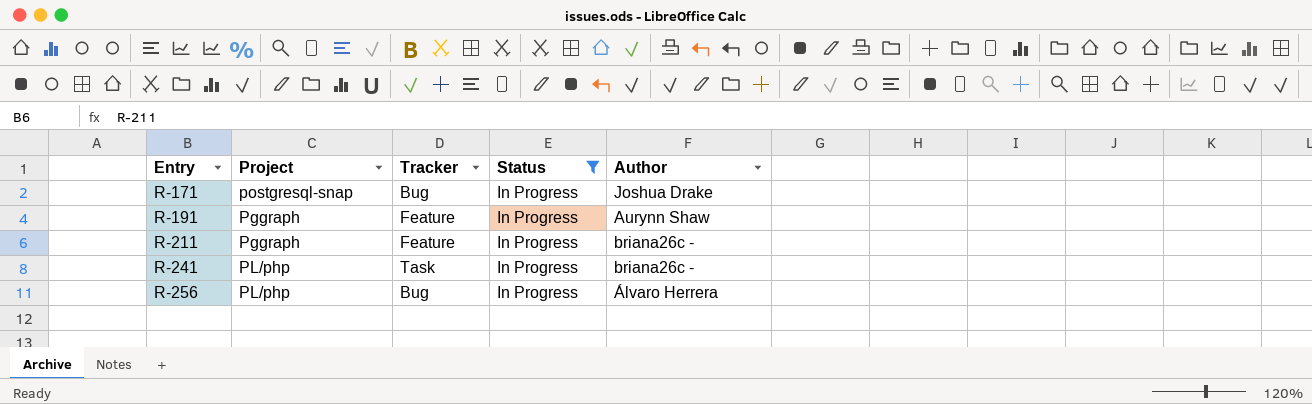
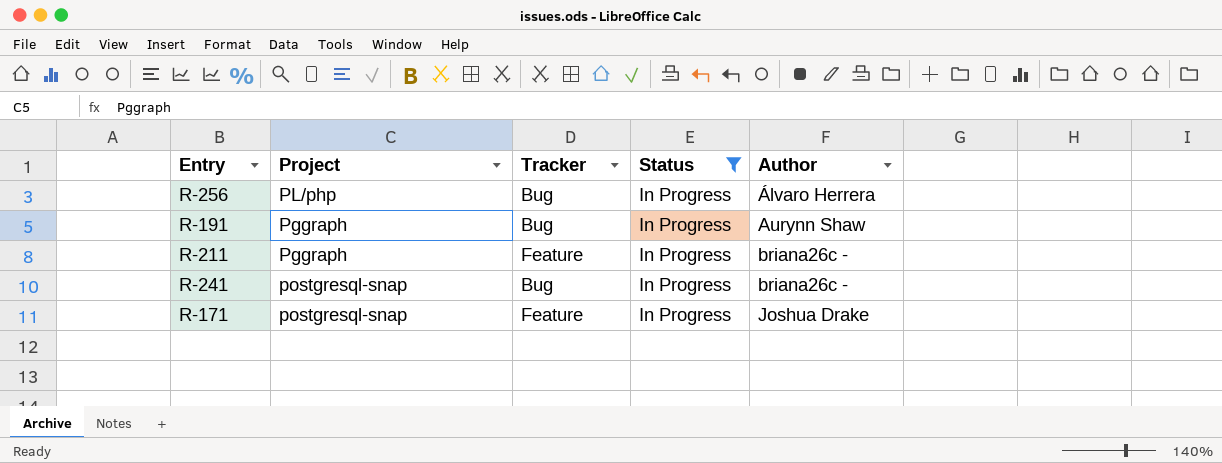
row order: Entry ascending -> Author ascending
R-191 | Tracker: Feature -> Bug
R-241 | Project: PL/php -> postgresql-snap
R-241 | Tracker: Task -> Bug
R-171 | Tracker: Bug -> Feature

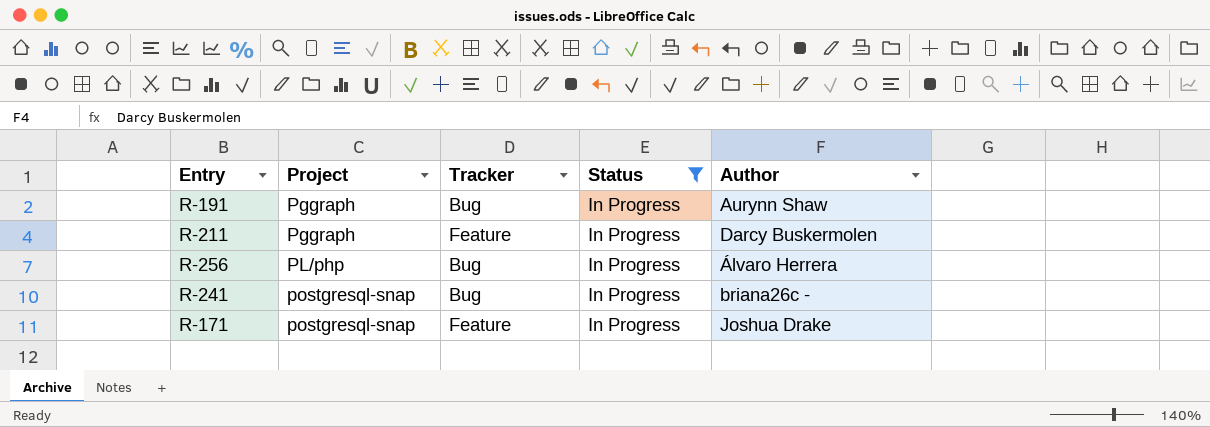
row order: Author ascending -> Project ascending
R-211 | Author: briana26c - -> Darcy Buskermolen

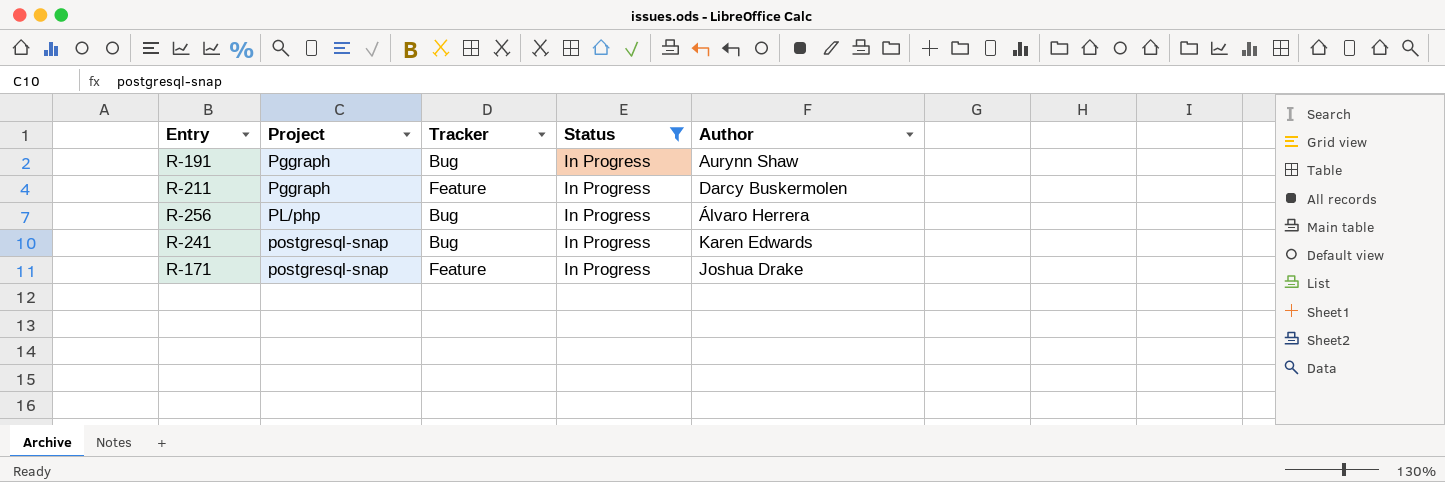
R-241 | Author: briana26c - -> Karen Edwards

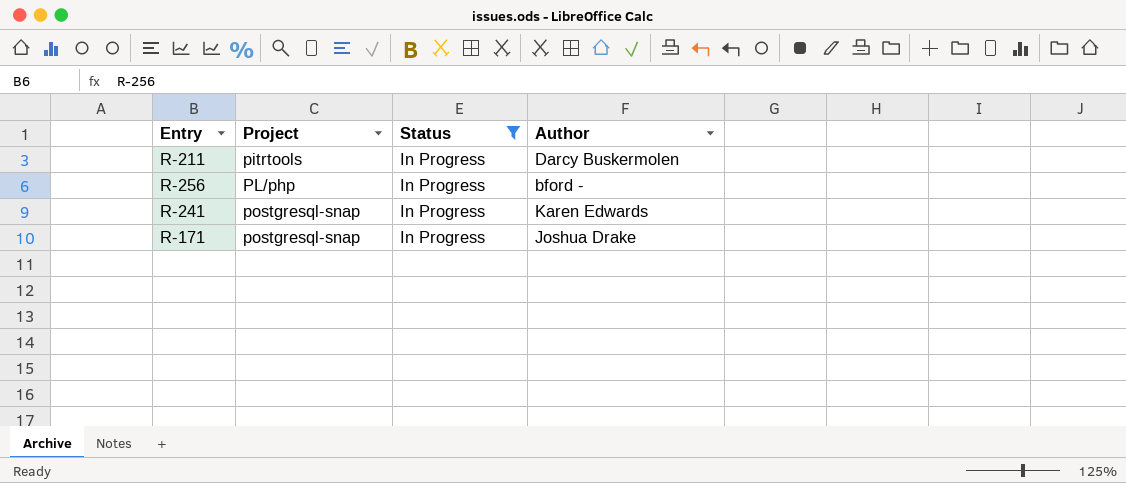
column Tracker | position: 3 -> none
row R-191: Pggraph | Bug | In Progress | Aurynn Shaw -> none
R-211 | Project: Pggraph -> pitrtools
R-256 | Author: Álvaro Herrera -> bford -

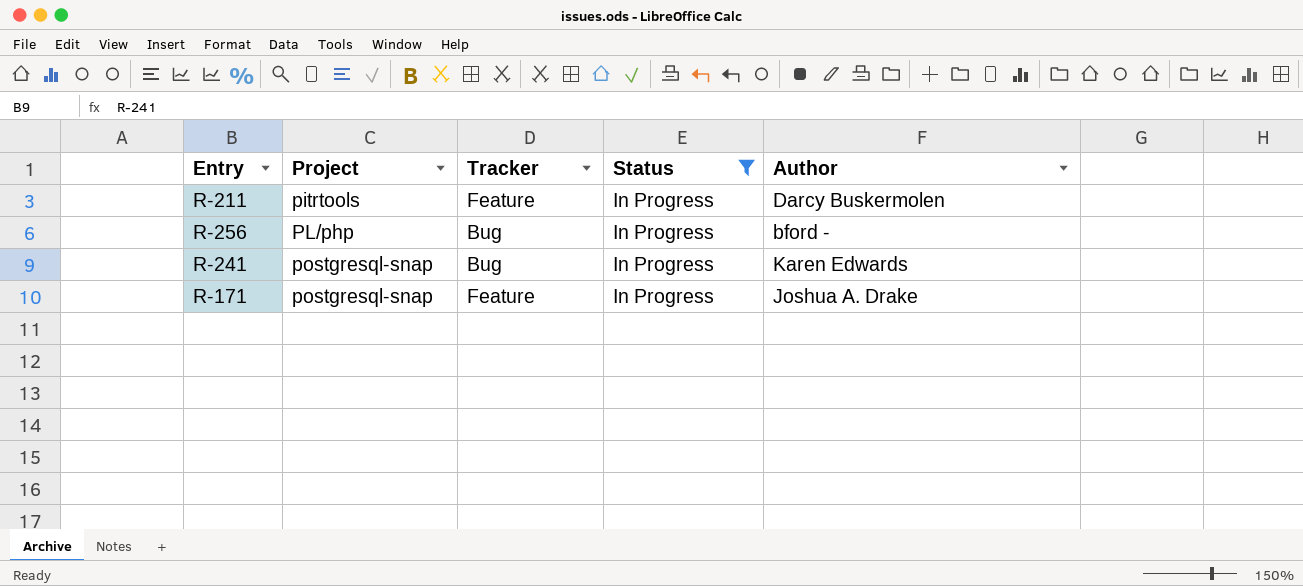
column Tracker | position: none -> 3
R-171 | Author: Joshua Drake -> Joshua A. Drake

